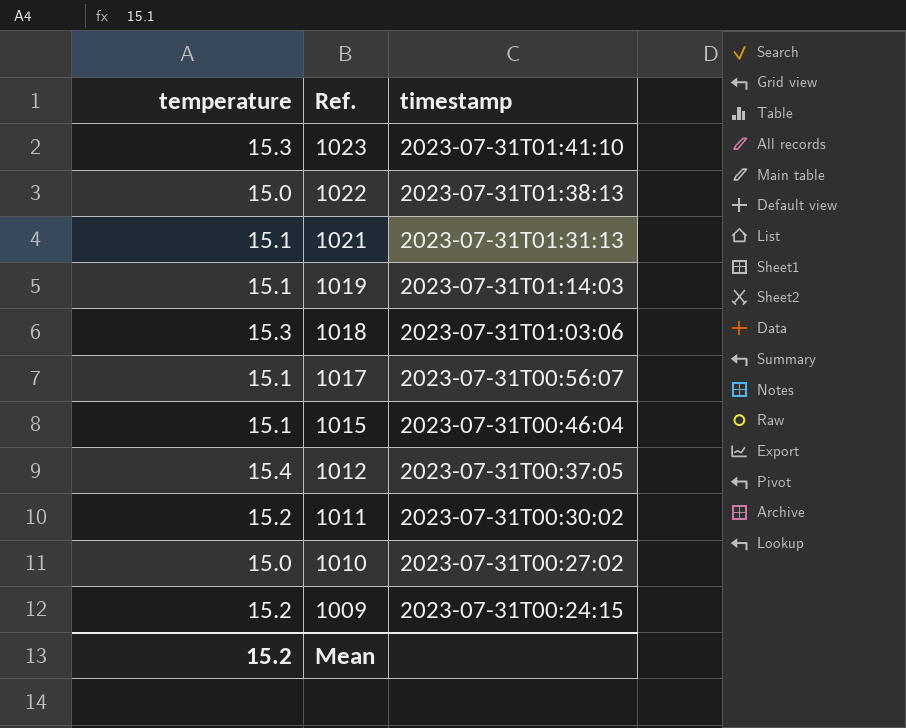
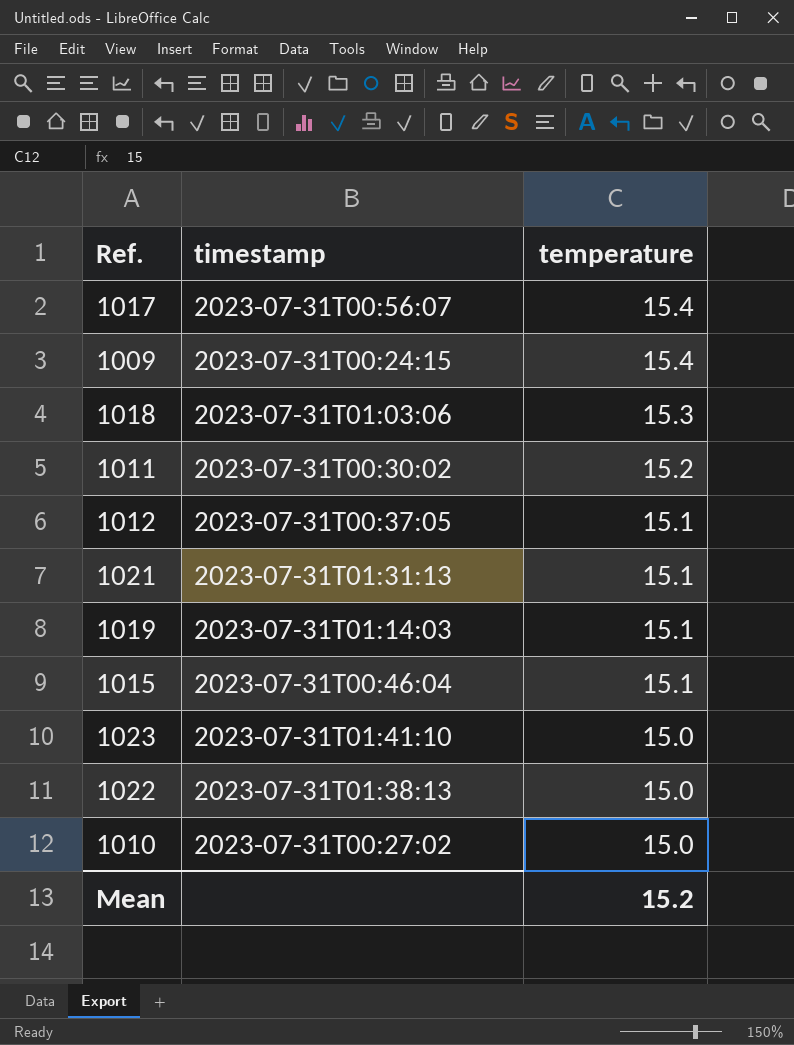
row order: Ref. descending -> temperature descending
column temperature | position: 1 -> 3
1017 | temperature: 15.1 -> 15.4
1009 | temperature: 15.2 -> 15.4
1012 | temperature: 15.4 -> 15.1
1023 | temperature: 15.3 -> 15.0

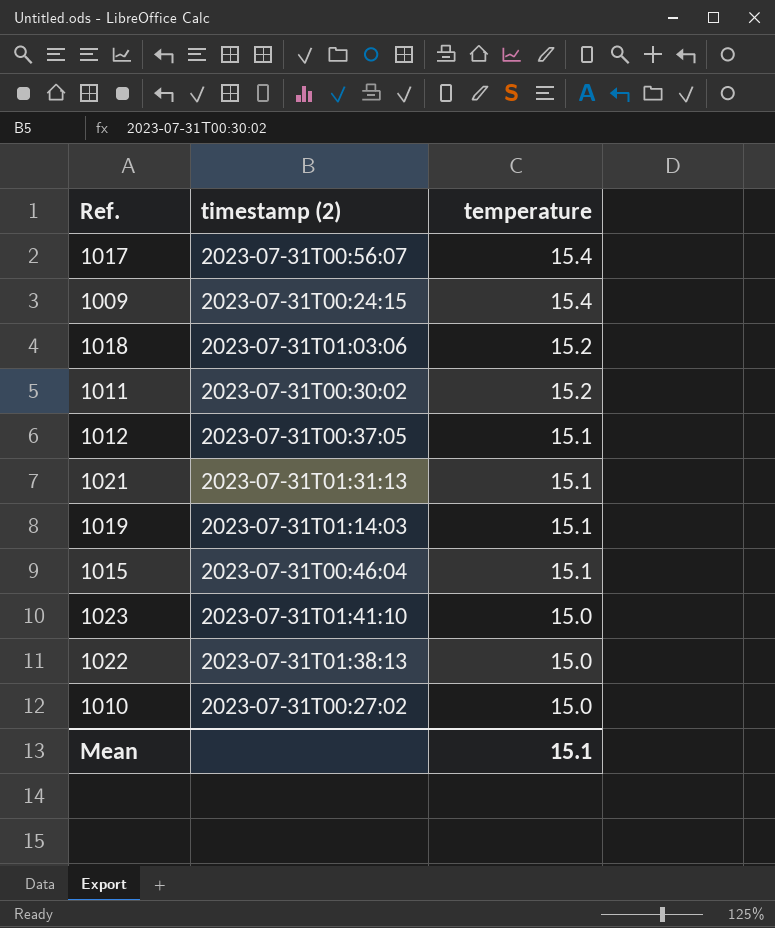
column name: timestamp -> timestamp (2)
1018 | temperature: 15.3 -> 15.2
Mean | temperature: 15.2 -> 15.1

